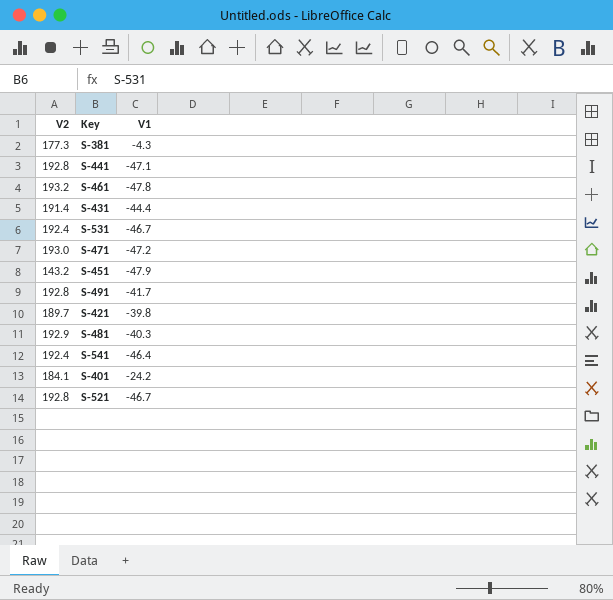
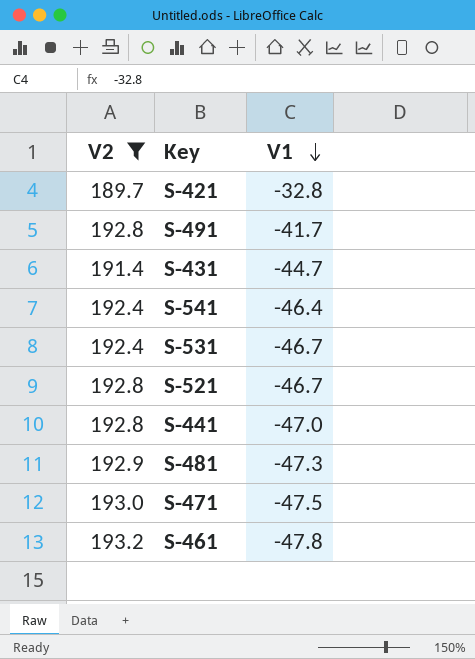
filter: none -> V2 >= 189.7
row order: none -> V1 descending
S-421 | V1: -39.8 -> -32.8
S-431 | V1: -44.4 -> -44.7
S-441 | V1: -47.1 -> -47.0
S-481 | V1: -40.3 -> -47.3
S-471 | V1: -47.2 -> -47.5

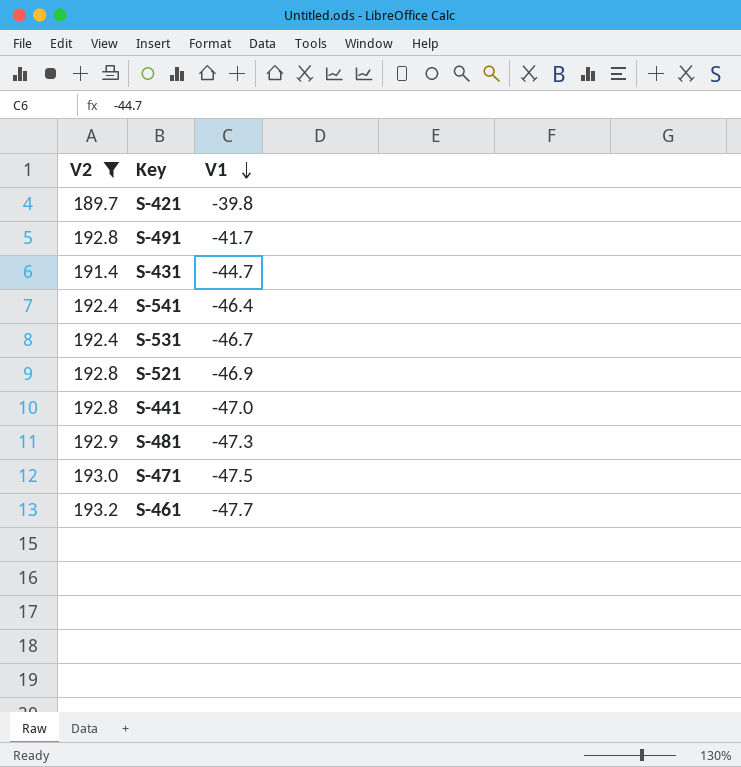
S-421 | V1: -32.8 -> -39.8
S-521 | V1: -46.7 -> -46.9
S-461 | V1: -47.8 -> -47.7

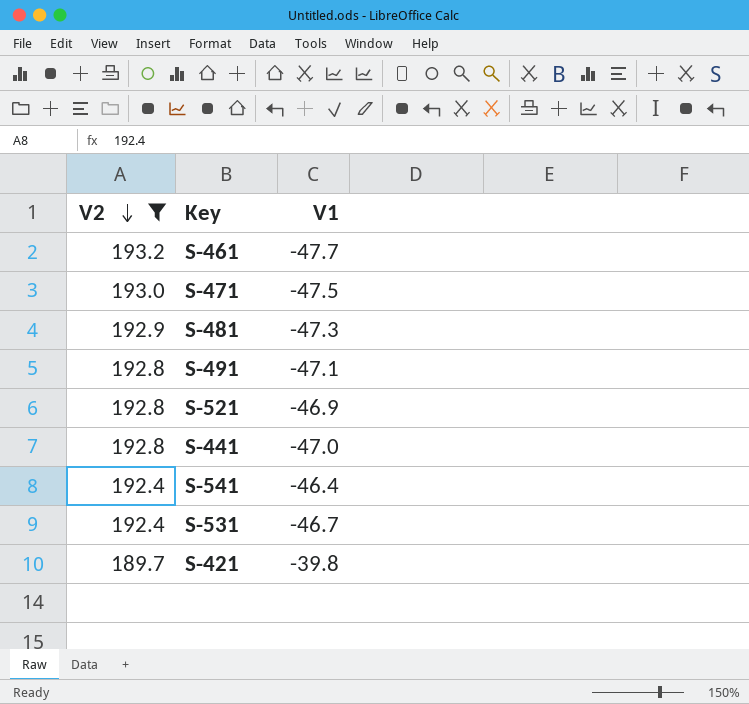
row order: V1 descending -> V2 descending
row S-431: 191.4 | -44.7 -> none
S-491 | V1: -41.7 -> -47.1

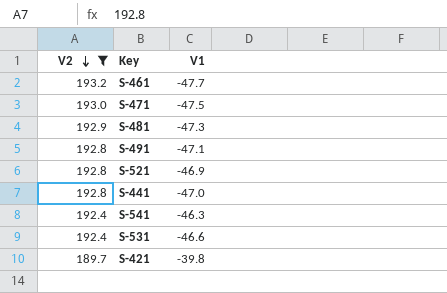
S-541 | V1: -46.4 -> -46.3
S-531 | V1: -46.7 -> -46.6

